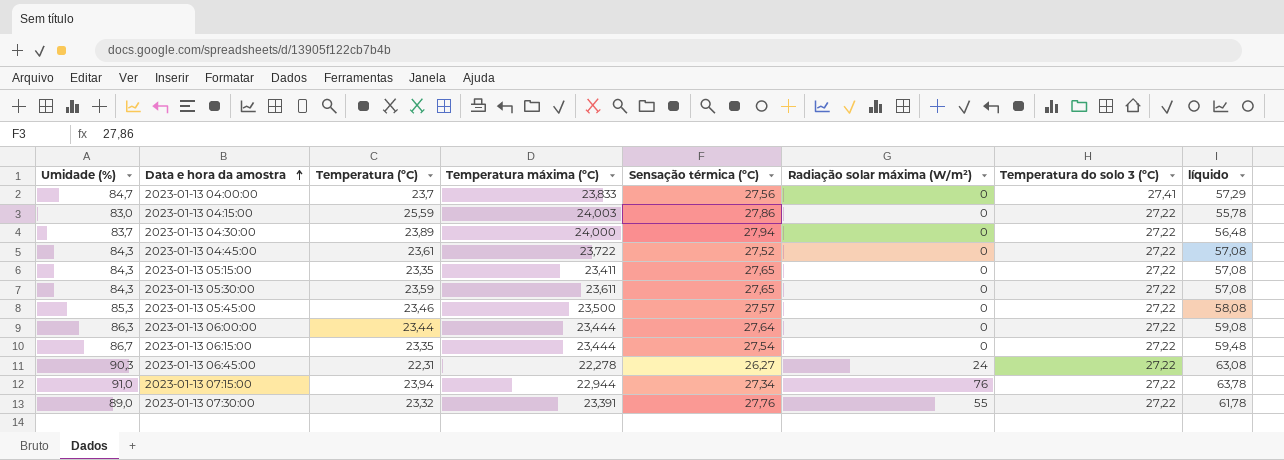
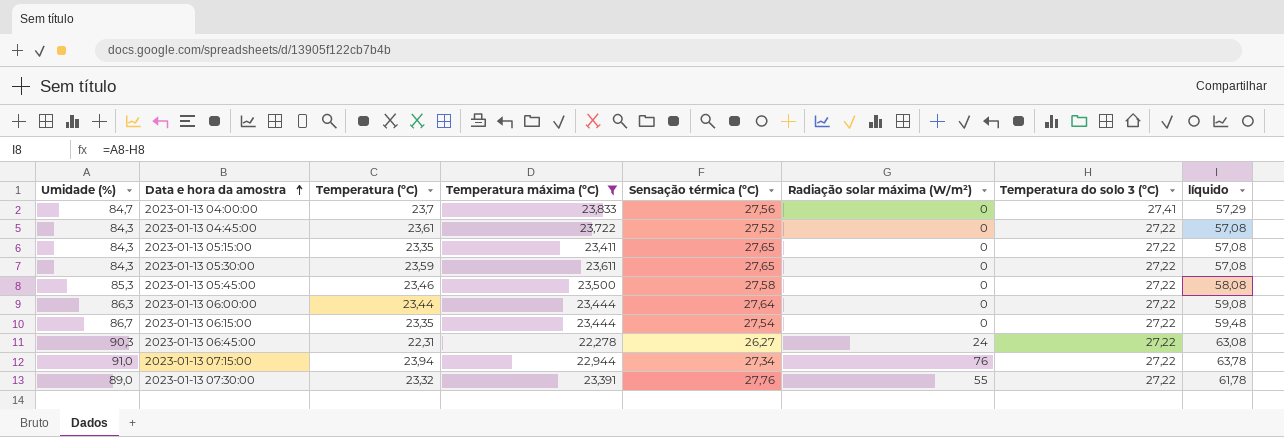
filter: none -> Temperatura máxima (ºC) <= 23,833
2023-01-13 05:45:00 | Sensação térmica (ºC): 27,57 -> 27,58

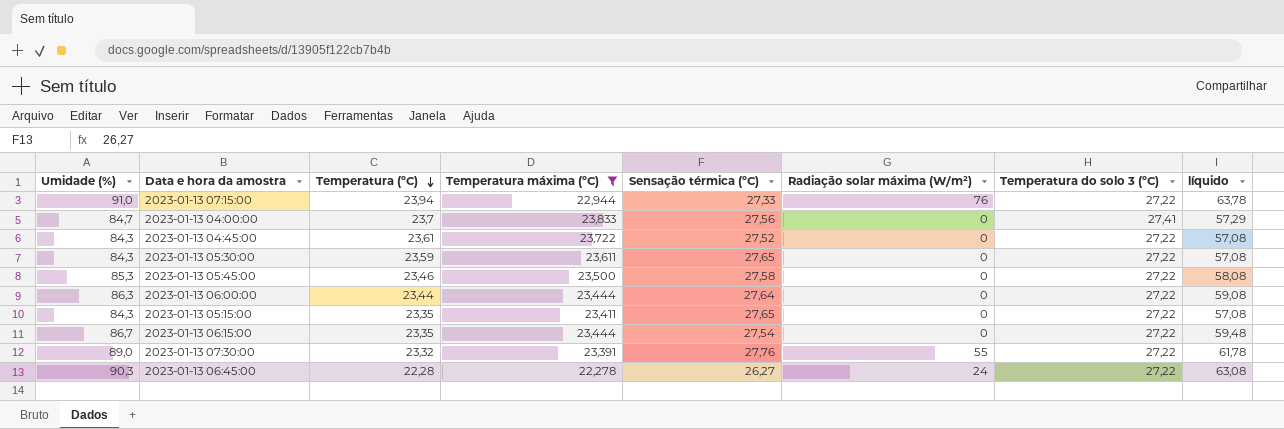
row order: Data e hora da amostra ascending -> Temperatura (ºC) descending
2023-01-13 07:15:00 | Sensação térmica (ºC): 27,34 -> 27,33
2023-01-13 06:45:00 | Temperatura (ºC): 22,31 -> 22,28

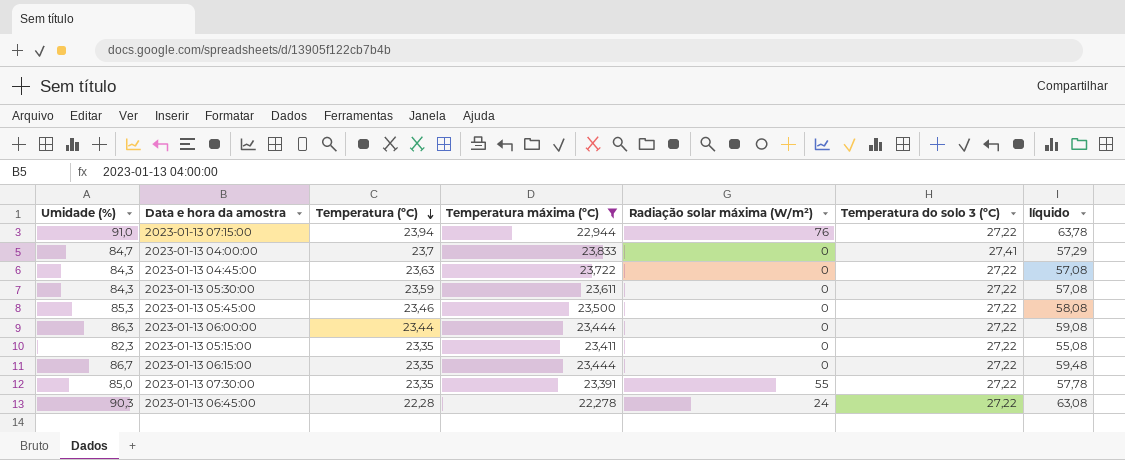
column Sensação térmica (ºC) | position: 5 -> none
2023-01-13 04:45:00 | Temperatura (ºC): 23,61 -> 23,63
2023-01-13 05:15:00 | Umidade (%): 84,3 -> 82,3
2023-01-13 05:15:00 | líquido: 57,08 -> 55,08
2023-01-13 07:30:00 | Umidade (%): 89,0 -> 85,0
2023-01-13 07:30:00 | Temperatura (ºC): 23,32 -> 23,35
2023-01-13 07:30:00 | líquido: 61,78 -> 57,78

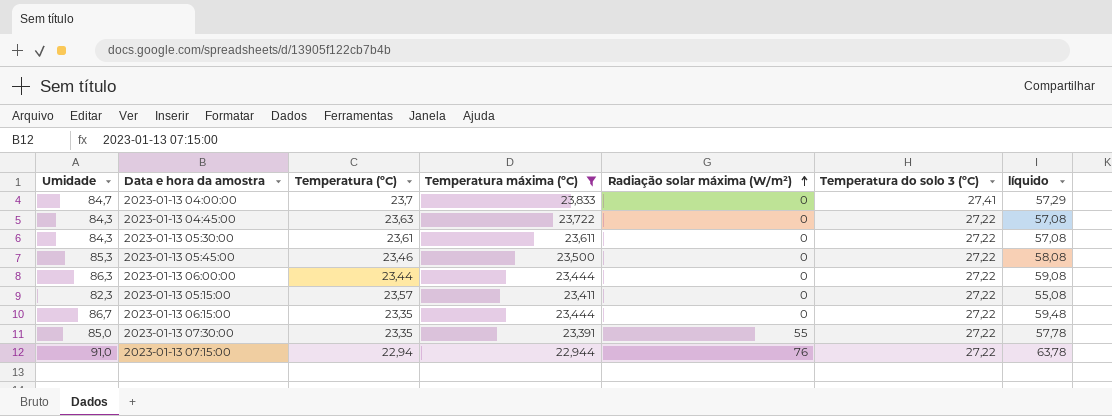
row order: Temperatura (ºC) descending -> Radiação solar máxima (W/m²) ascending
column name: Umidade (%) -> Umidade
row 2023-01-13 06:45:00: 90,3 | 22,28 | 22,278 | 24 | 27,22 | 63,08 -> none
2023-01-13 05:30:00 | Temperatura (ºC): 23,59 -> 23,61
2023-01-13 05:15:00 | Temperatura (ºC): 23,35 -> 23,57
2023-01-13 07:15:00 | Temperatura (ºC): 23,94 -> 22,94

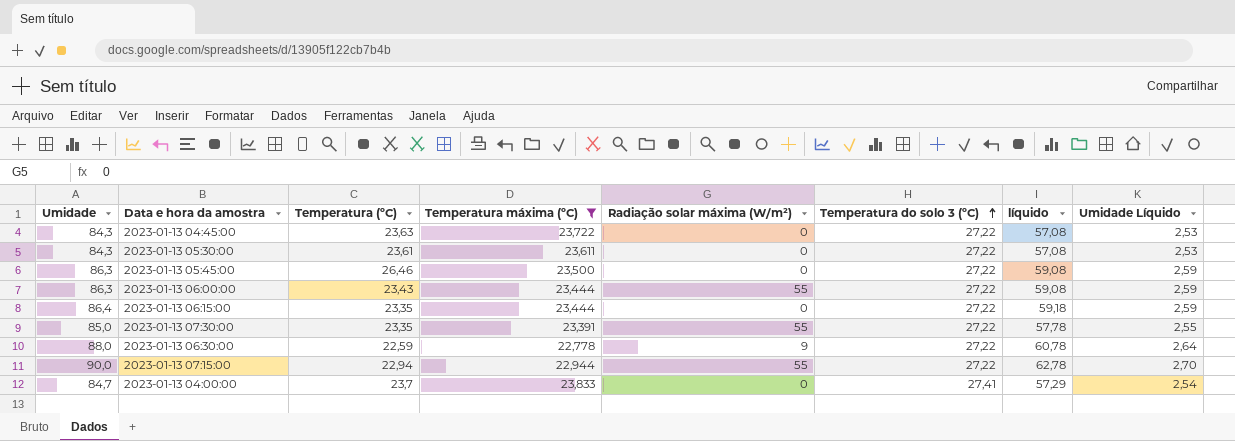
row order: Radiação solar máxima (W/m²) ascending -> Temperatura do solo 3 (ºC) ascending
column Umidade Líquido | formula: none -> [Umidade] * 0,03
row 2023-01-13 05:15:00: 82,3 | 23,57 | 23,411 | 0 | 27,22 | 55,08 -> none
2023-01-13 05:45:00 | Umidade: 85,3 -> 86,3
2023-01-13 05:45:00 | Temperatura (ºC): 23,46 -> 26,46
2023-01-13 05:45:00 | líquido: 58,08 -> 59,08
2023-01-13 06:00:00 | Temperatura (ºC): 23,44 -> 23,43
2023-01-13 06:00:00 | Radiação solar máxima (W/m²): 0 -> 55
2023-01-13 06:15:00 | Umidade: 86,7 -> 86,4
2023-01-13 06:15:00 | líquido: 59,48 -> 59,18
row 2023-01-13 06:30:00: none -> 88,0 | 22,59 | 22,778 | 9 | 27,22 | 60,78 | 2,64
2023-01-13 07:15:00 | Umidade: 91,0 -> 90,0
2023-01-13 07:15:00 | Radiação solar máxima (W/m²): 76 -> 55
2023-01-13 07:15:00 | líquido: 63,78 -> 62,78

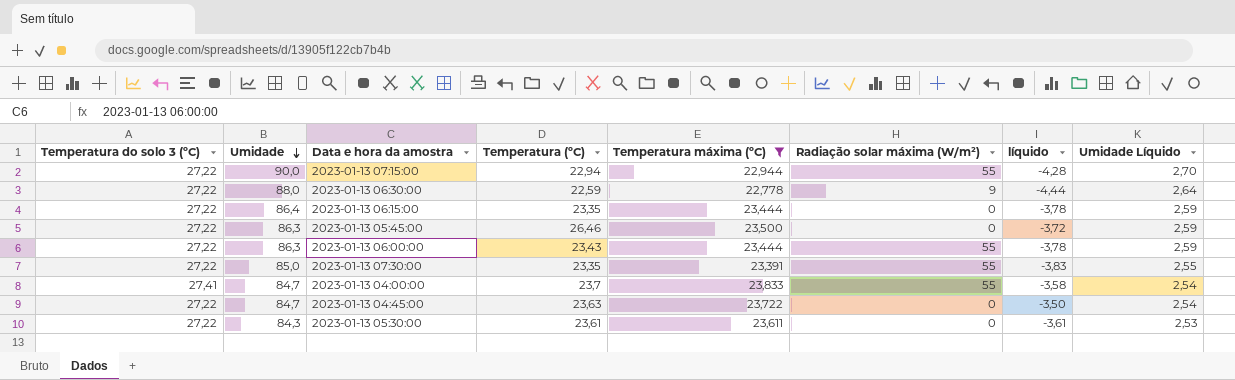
row order: Temperatura do solo 3 (ºC) ascending -> Umidade descending
column Temperatura do solo 3 (ºC) | position: 6 -> 1
column líquido | formula: [Umidade] - [Temperatura do solo 3 (ºC)] -> [Temperatura máxima (ºC)] - [Temperatura do solo 3 (ºC)]
2023-01-13 04:00:00 | Radiação solar máxima (W/m²): 0 -> 55
2023-01-13 04:45:00 | Umidade: 84,3 -> 84,7
2023-01-13 04:45:00 | Umidade Líquido: 2,53 -> 2,54

